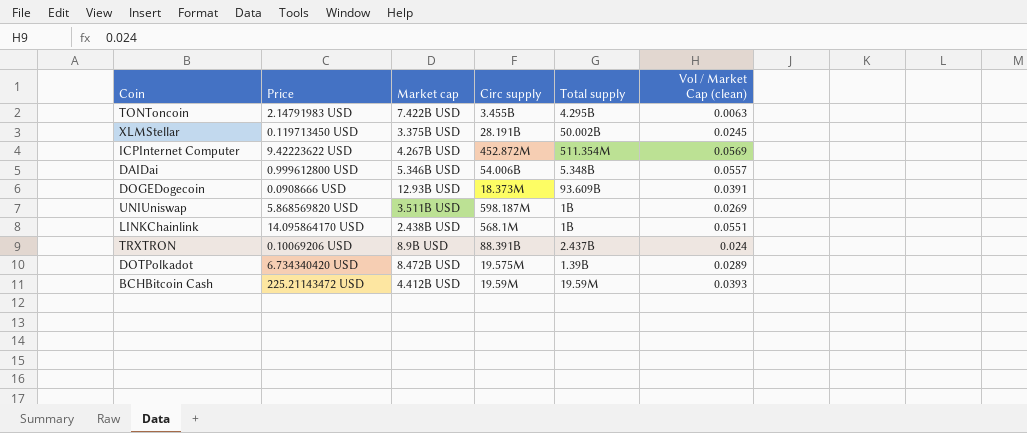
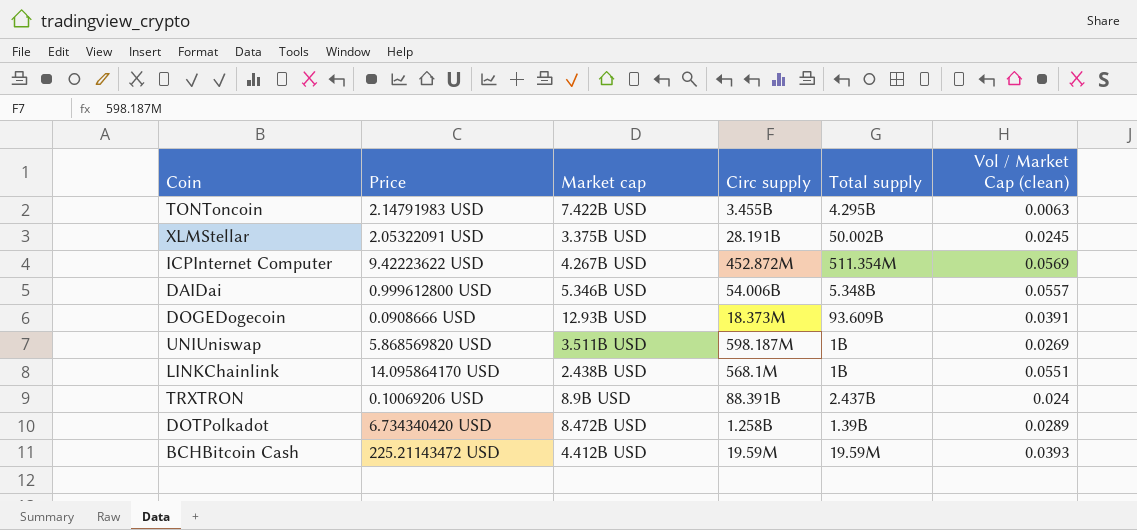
XLMStellar | Price: 0.119713450 USD -> 2.05322091 USD
DOTPolkadot | Circ supply: 19.575M -> 1.258B

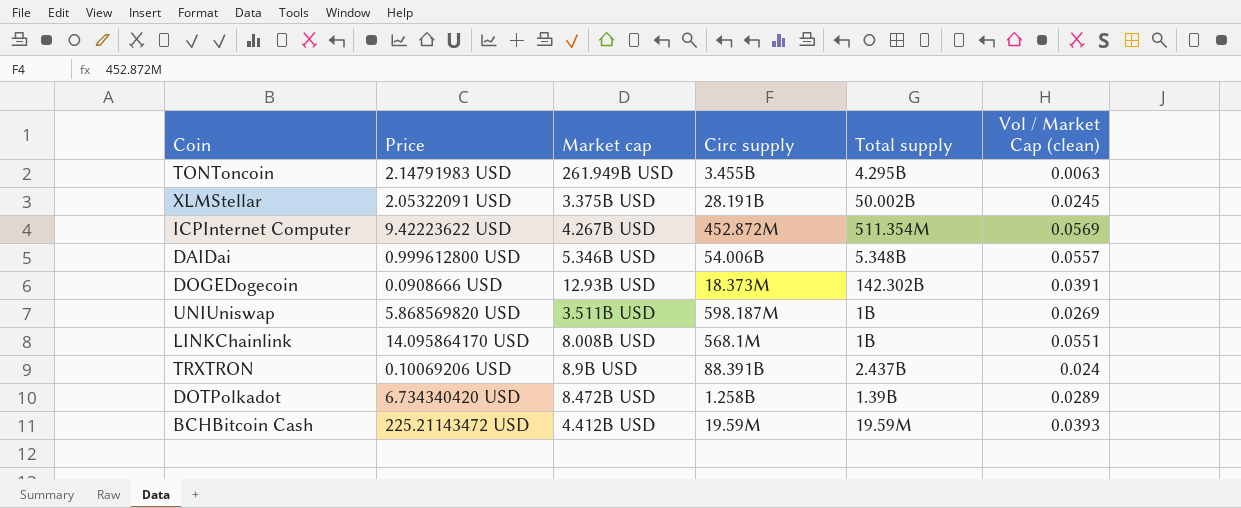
TONToncoin | Market cap: 7.422B USD -> 261.949B USD
DOGEDogecoin | Total supply: 93.609B -> 142.302B
LINKChainlink | Market cap: 2.438B USD -> 8.008B USD

